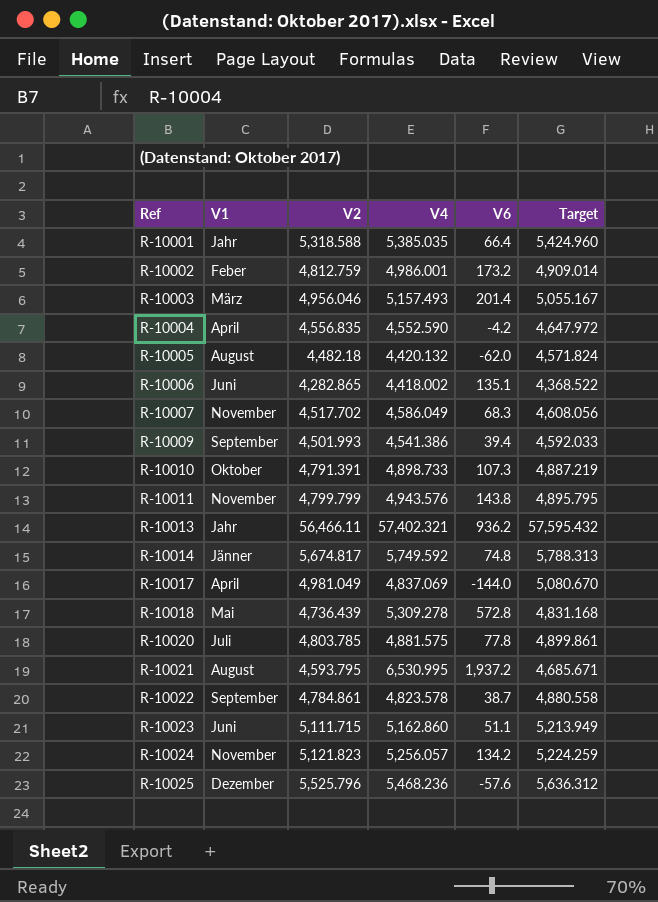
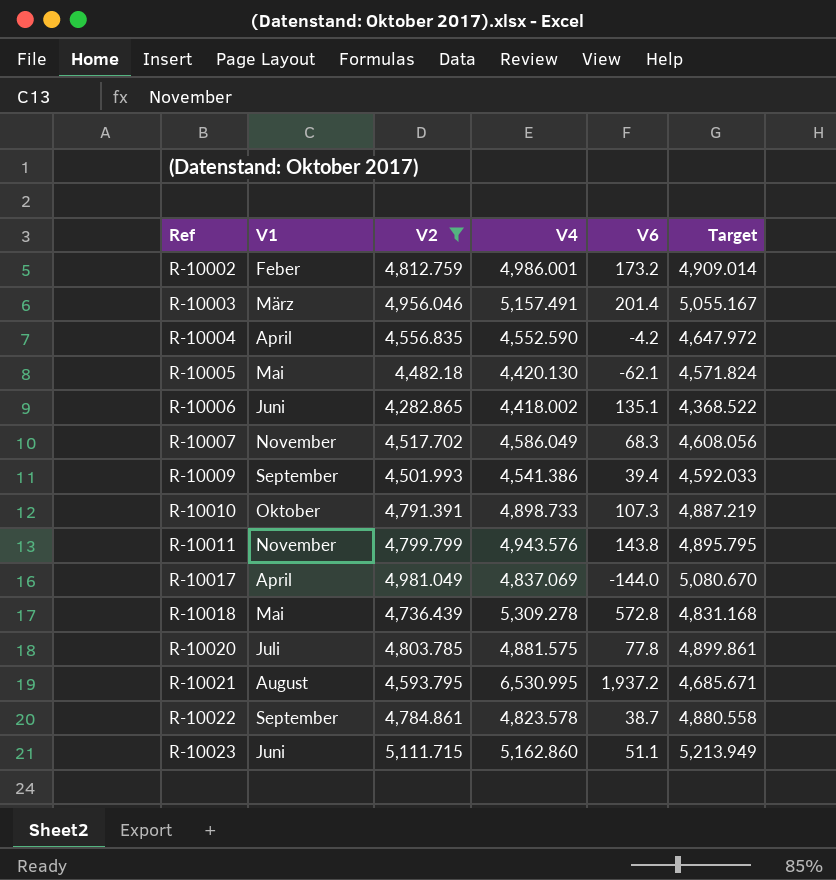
filter: none -> V2 <= 5,111.715
R-10003 | V4: 5,157.493 -> 5,157.491
R-10005 | V1: August -> Mai
R-10005 | V4: 4,420.132 -> 4,420.130
R-10005 | V6: -62.0 -> -62.1

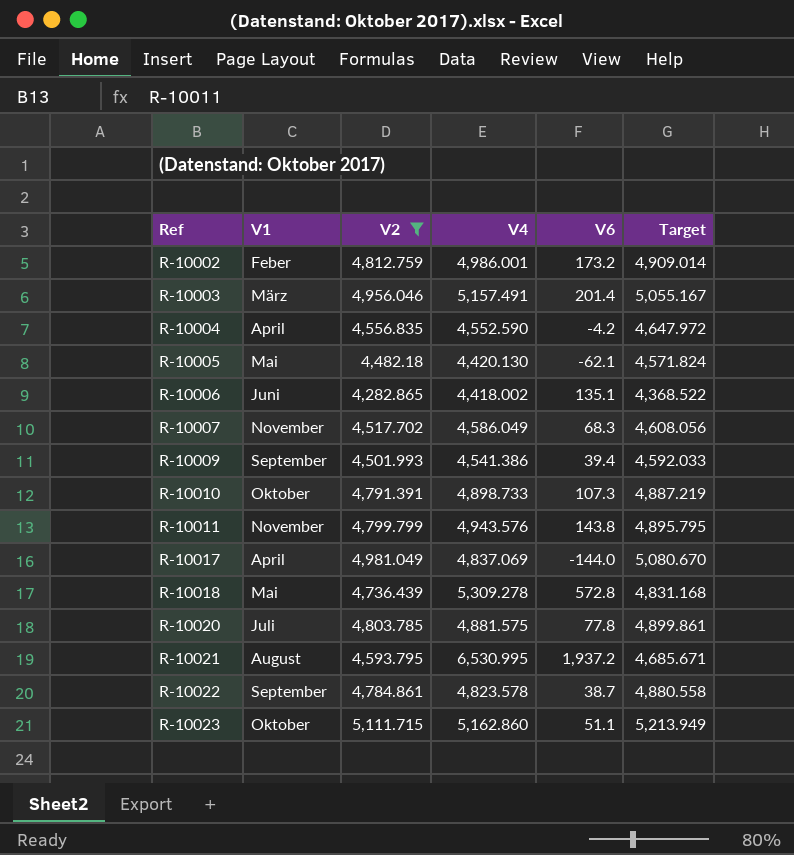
R-10023 | V1: Juni -> Oktober

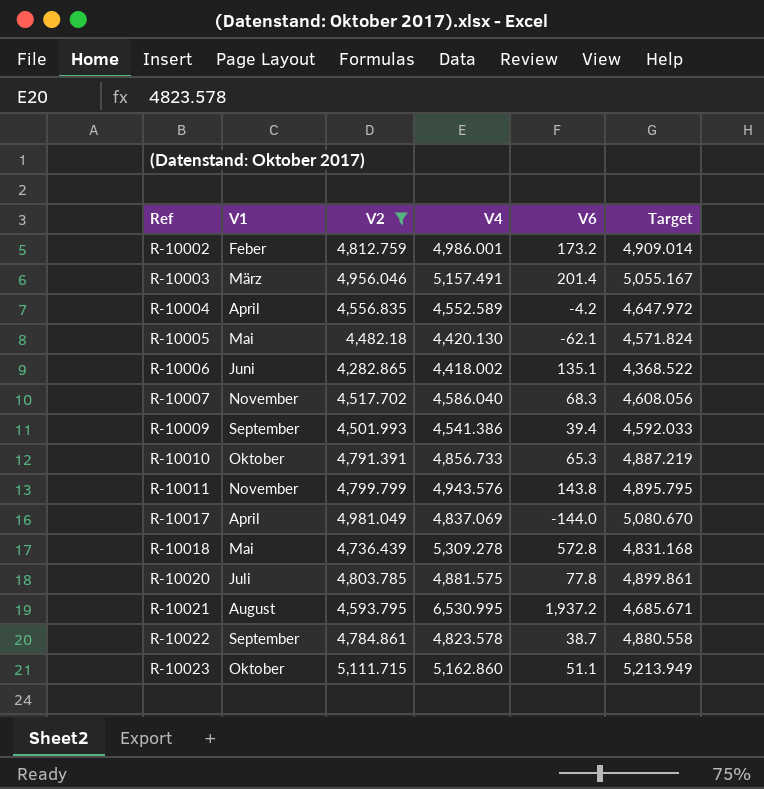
R-10004 | V4: 4,552.590 -> 4,552.589
R-10007 | V4: 4,586.049 -> 4,586.040
R-10010 | V4: 4,898.733 -> 4,856.733
R-10010 | V6: 107.3 -> 65.3

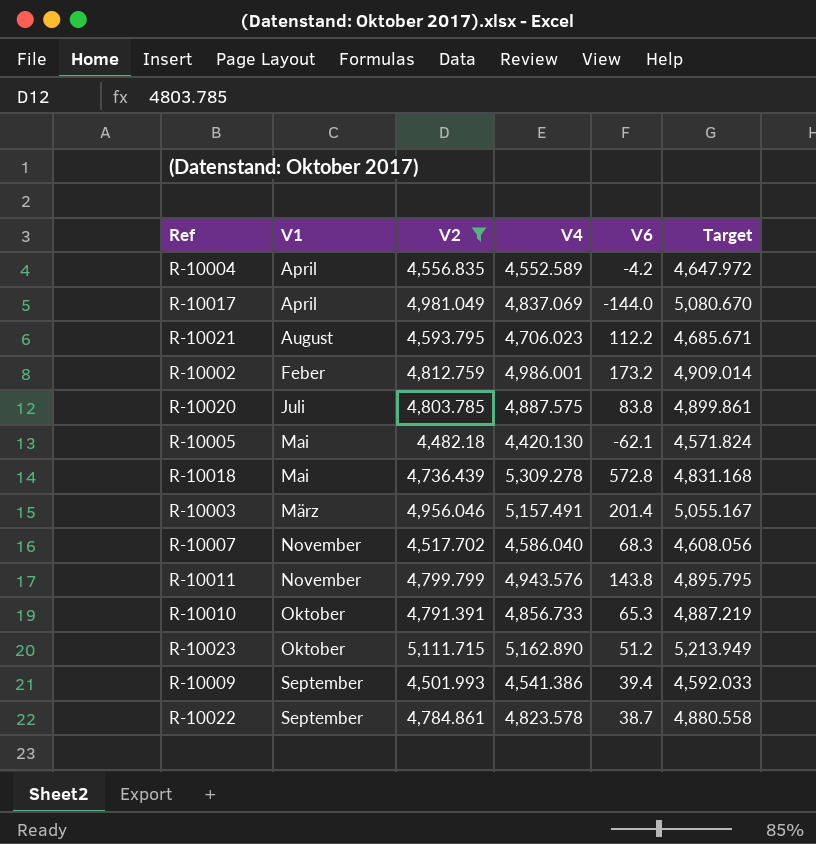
row order: Ref ascending -> V1 ascending
row R-10006: Juni | 4,282.865 | 4,418.002 | 135.1 | 4,368.522 -> none
R-10021 | V4: 6,530.995 -> 4,706.023
R-10021 | V6: 1,937.2 -> 112.2
R-10020 | V4: 4,881.575 -> 4,887.575
R-10020 | V6: 77.8 -> 83.8
R-10023 | V4: 5,162.860 -> 5,162.890
R-10023 | V6: 51.1 -> 51.2

